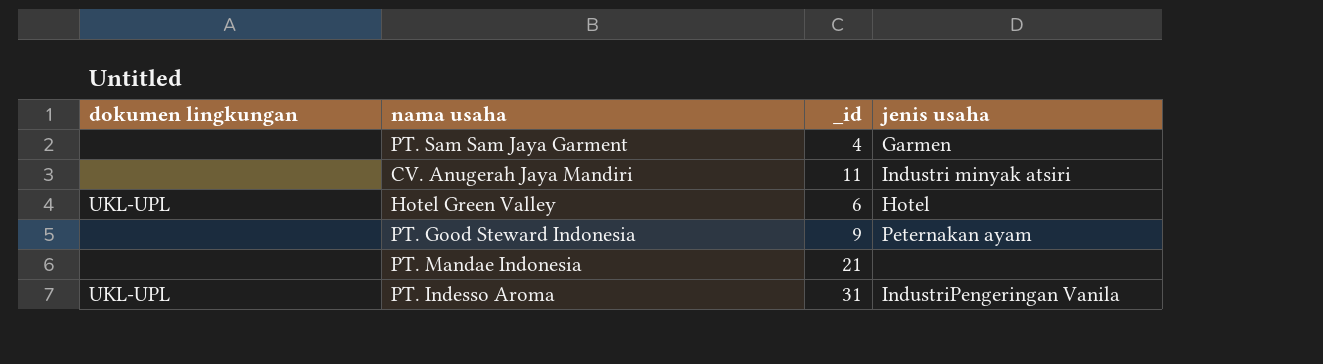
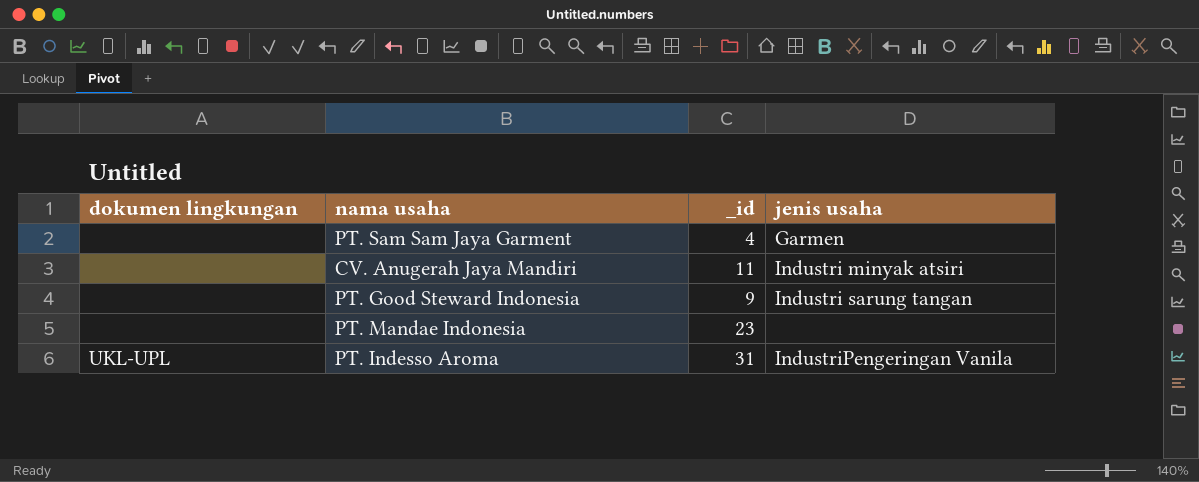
row Hotel Green Valley: UKL-UPL | 6 | Hotel -> none
PT. Good Steward Indonesia | jenis usaha: Peternakan ayam -> Industri sarung tangan
PT. Mandae Indonesia | _id: 21 -> 23

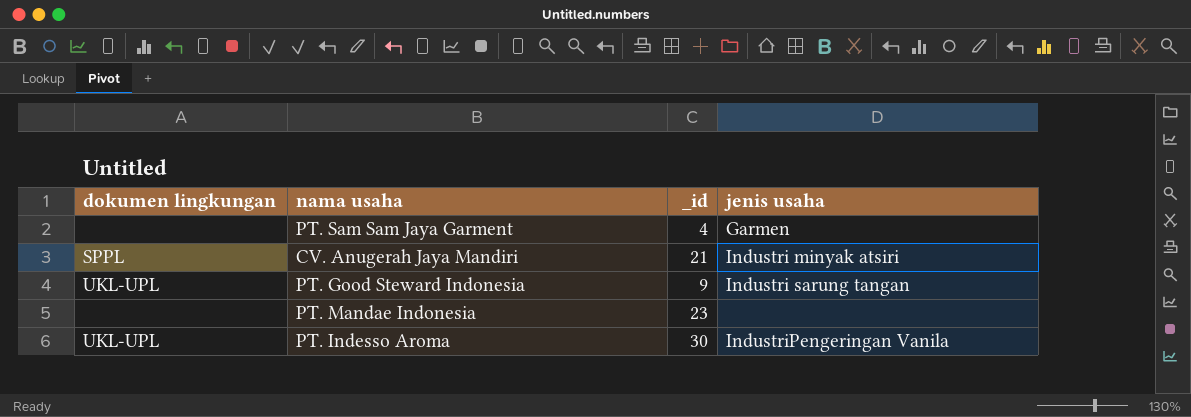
CV. Anugerah Jaya Mandiri | dokumen lingkungan: none -> SPPL
CV. Anugerah Jaya Mandiri | _id: 11 -> 21
PT. Good Steward Indonesia | dokumen lingkungan: none -> UKL-UPL
PT. Indesso Aroma | _id: 31 -> 30

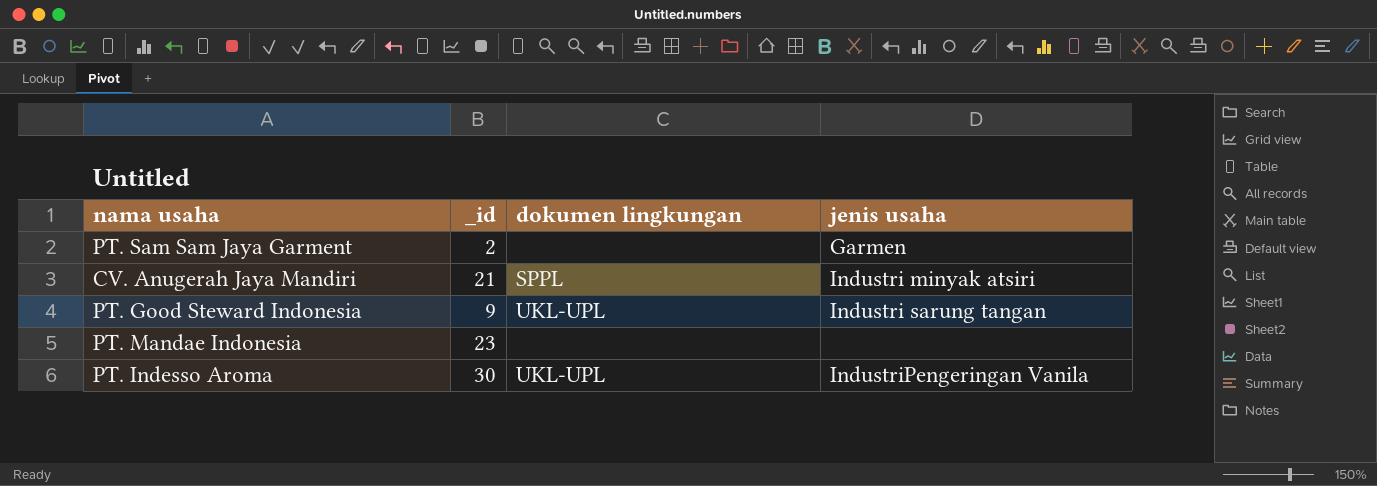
column dokumen lingkungan | position: 1 -> 3
PT. Sam Sam Jaya Garment | _id: 4 -> 2

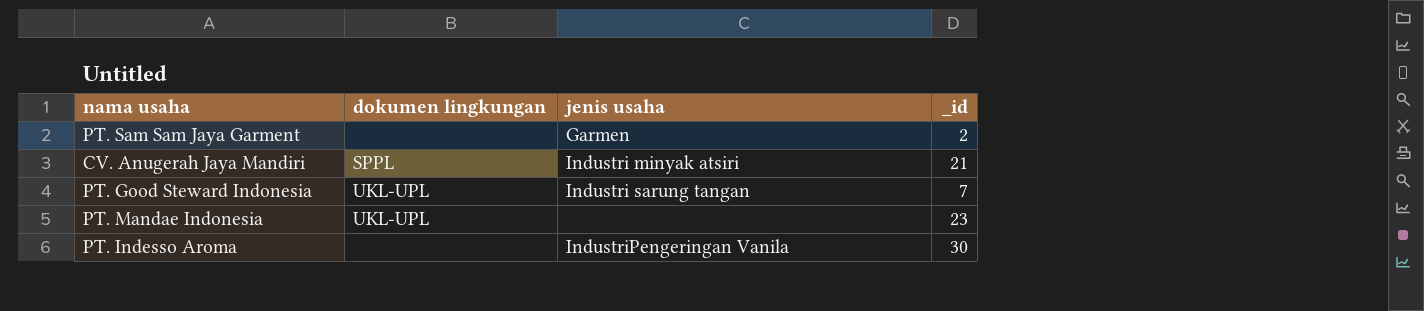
column _id | position: 2 -> 4
PT. Good Steward Indonesia | _id: 9 -> 7
PT. Mandae Indonesia | dokumen lingkungan: none -> UKL-UPL
PT. Indesso Aroma | dokumen lingkungan: UKL-UPL -> none

